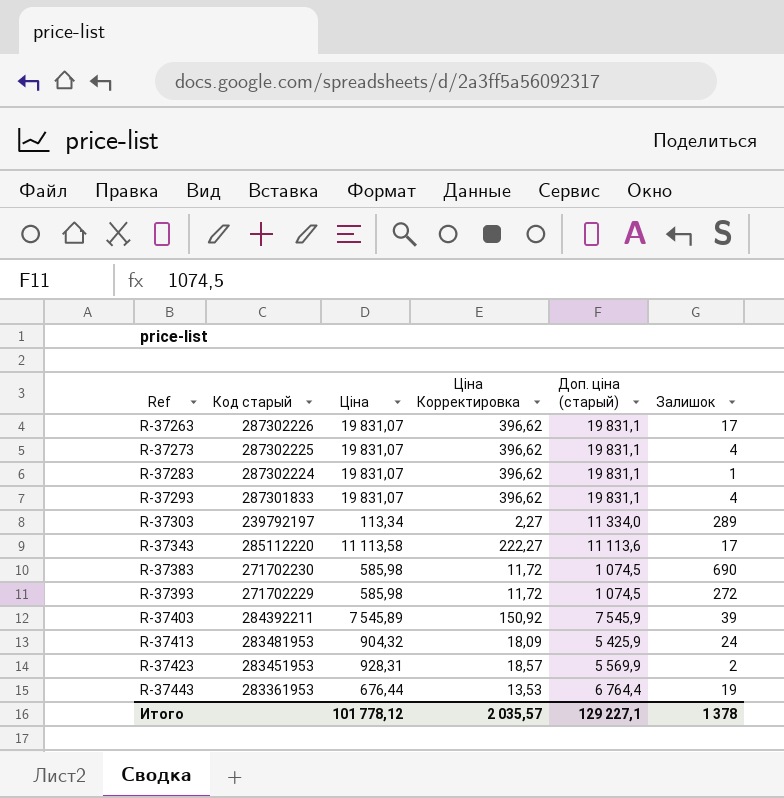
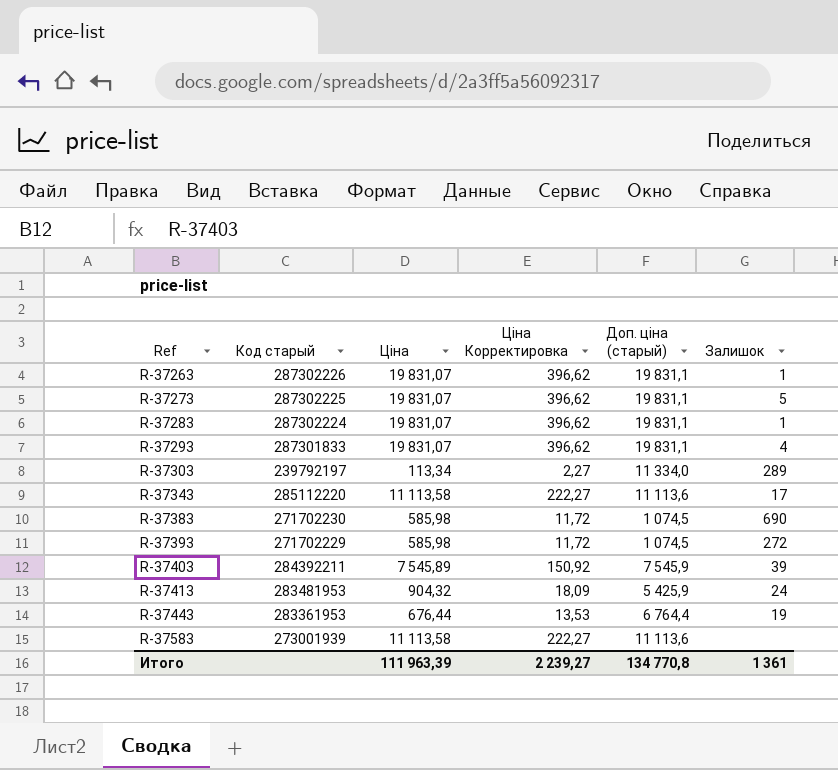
row R-37423: 283451953 | 928,31 | 18,57 | 5 569,9 | 2 -> none
R-37263 | Залишок: 17 -> 1
R-37273 | Залишок: 4 -> 5
row R-37583: none -> 273001939 | 11 113,58 | 222,27 | 11 113,6 | none
Итого | Ціна: 101 778,12 -> 111 963,39
Итого | Ціна Корректировка: 2 035,57 -> 2 239,27
Итого | Доп. ціна (старый): 129 227,1 -> 134 770,8
Итого | Залишок: 1 378 -> 1 361

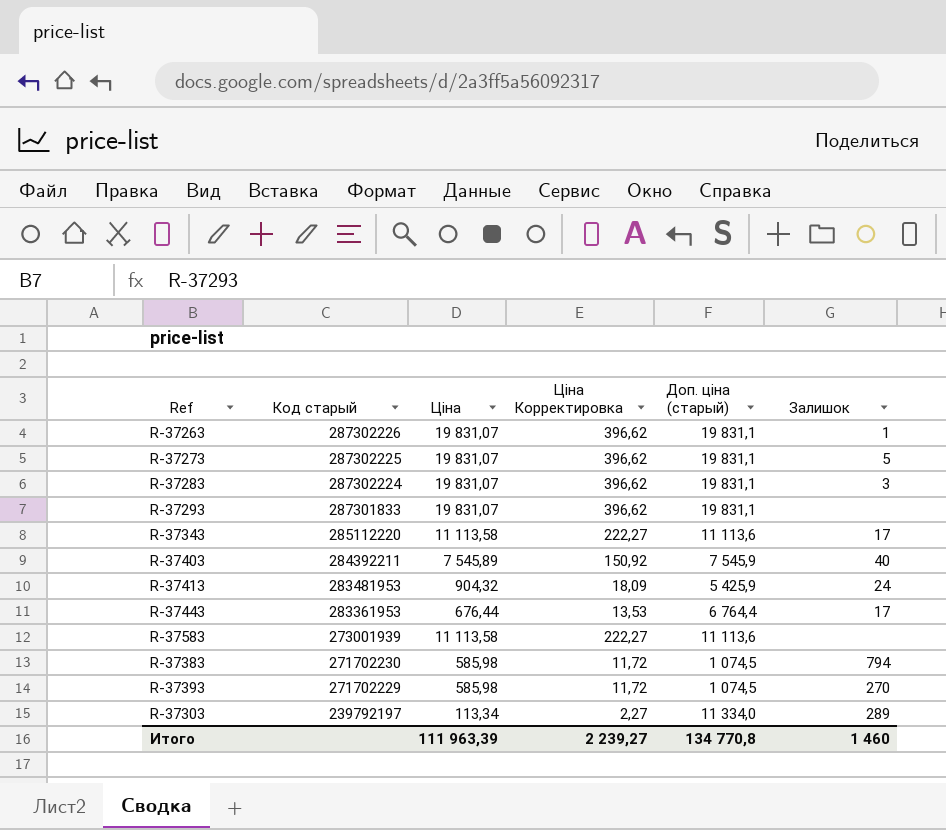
row order: Ref ascending -> Код старый descending
R-37283 | Залишок: 1 -> 3
R-37293 | Залишок: 4 -> none
R-37403 | Залишок: 39 -> 40
R-37443 | Залишок: 19 -> 17
R-37383 | Залишок: 690 -> 794
R-37393 | Залишок: 272 -> 270
Итого | Залишок: 1 361 -> 1 460

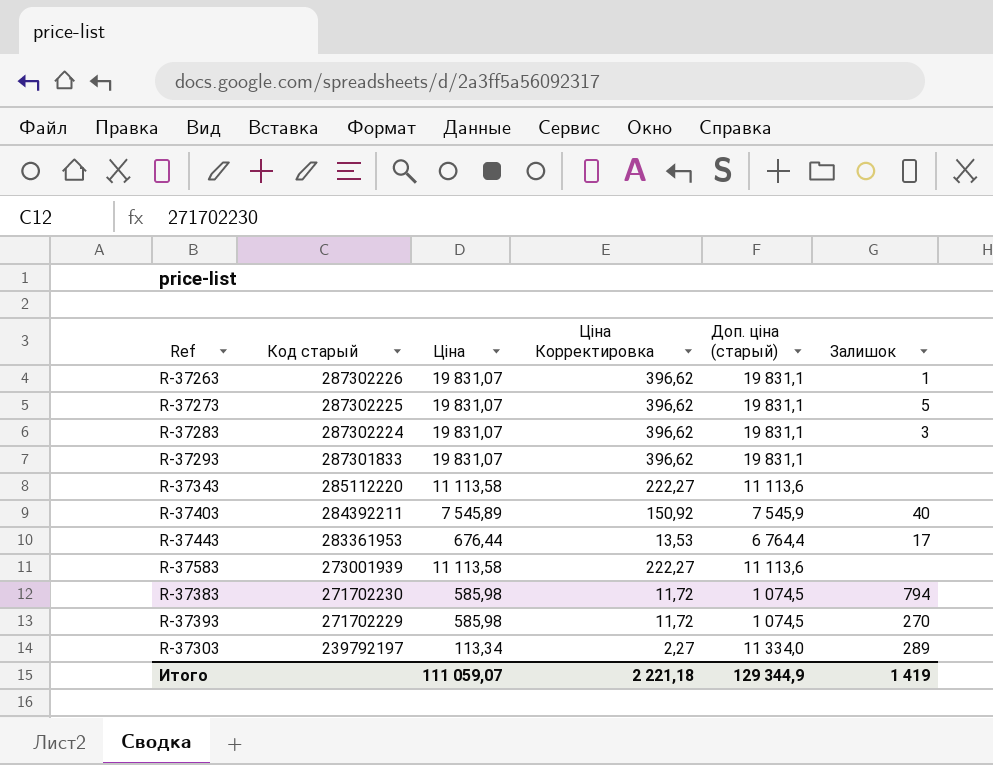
row R-37413: 283481953 | 904,32 | 18,09 | 5 425,9 | 24 -> none
R-37343 | Залишок: 17 -> none
Итого | Ціна: 111 963,39 -> 111 059,07
Итого | Ціна Корректировка: 2 239,27 -> 2 221,18
Итого | Доп. ціна (старый): 134 770,8 -> 129 344,9
Итого | Залишок: 1 460 -> 1 419

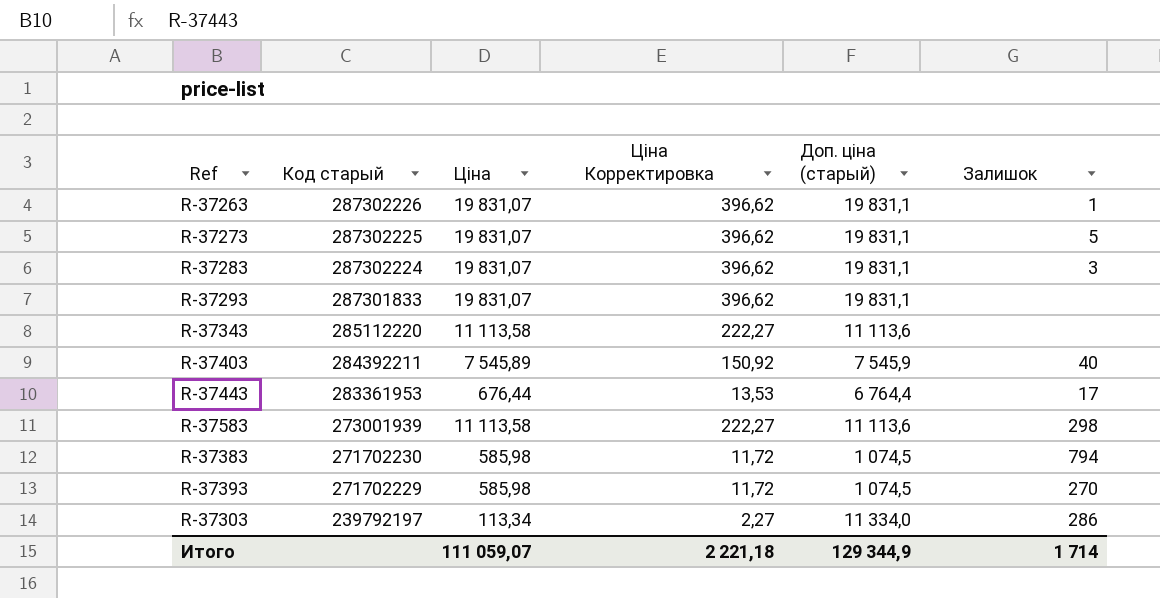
R-37583 | Залишок: none -> 298
R-37303 | Залишок: 289 -> 286
Итого | Залишок: 1 419 -> 1 714

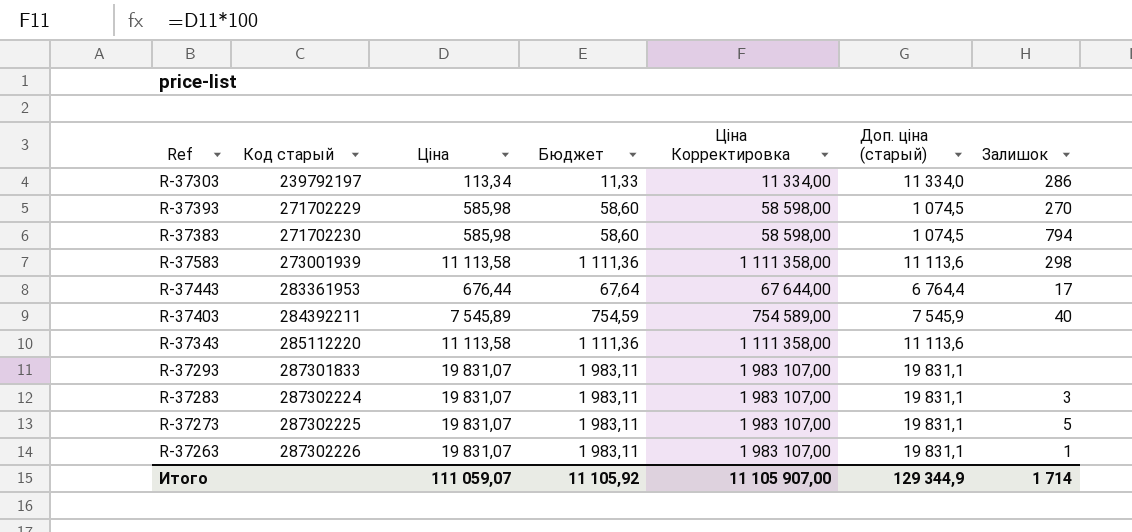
row order: Код старый descending -> Код старый ascending
column Бюджет | formula: none -> [Ціна] * 0,1
column Ціна Корректировка | formula: [Ціна] * 0,02 -> [Ціна] * 100
Итого | Ціна Корректировка: 2 221,18 -> 11 105 907,00

